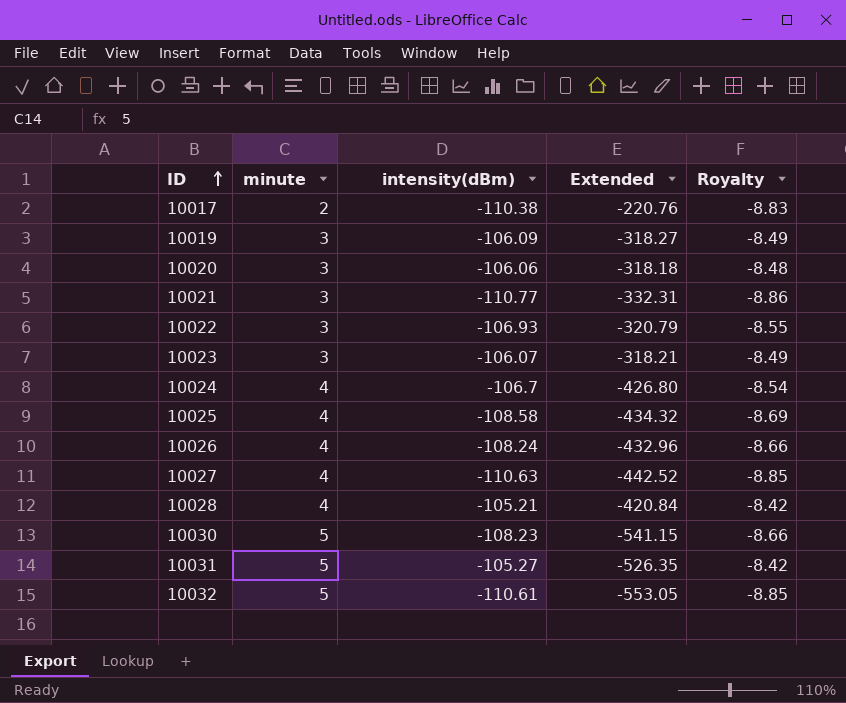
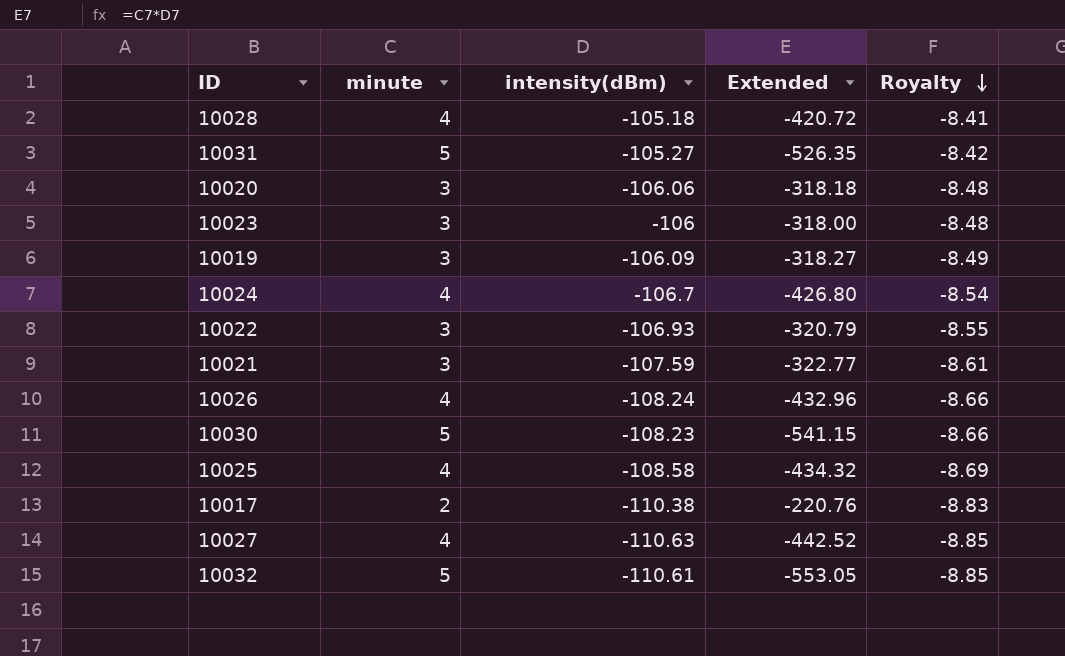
row order: ID ascending -> Royalty descending
10028 | intensity(dBm): -105.21 -> -105.18
10028 | Extended: -420.84 -> -420.72
10028 | Royalty: -8.42 -> -8.41
10023 | intensity(dBm): -106.07 -> -106
10023 | Extended: -318.21 -> -318.00
10023 | Royalty: -8.49 -> -8.48
10021 | intensity(dBm): -110.77 -> -107.59
10021 | Extended: -332.31 -> -322.77
10021 | Royalty: -8.86 -> -8.61

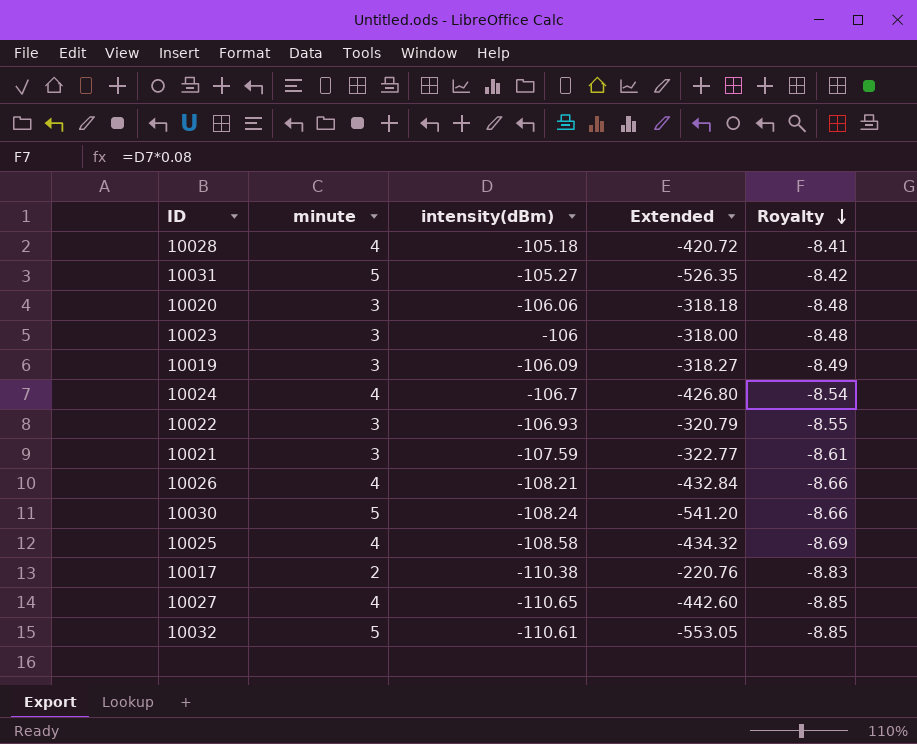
10026 | intensity(dBm): -108.24 -> -108.21
10026 | Extended: -432.96 -> -432.84
10030 | intensity(dBm): -108.23 -> -108.24
10030 | Extended: -541.15 -> -541.20
10027 | intensity(dBm): -110.63 -> -110.65
10027 | Extended: -442.52 -> -442.60

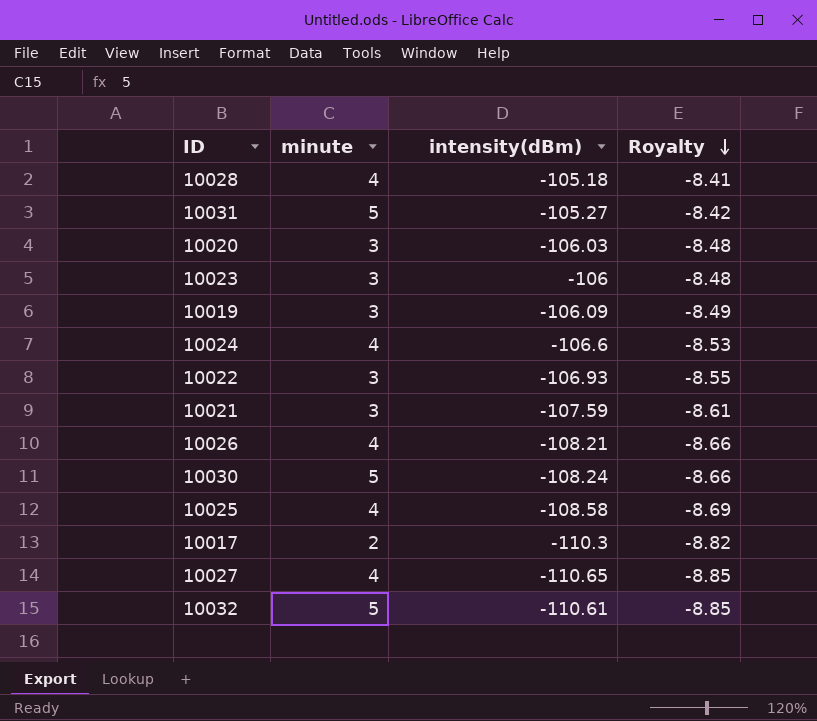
column Extended | formula: [minute] * [intensity(dBm)] -> none
10020 | intensity(dBm): -106.06 -> -106.03
10024 | intensity(dBm): -106.7 -> -106.6
10024 | Royalty: -8.54 -> -8.53
10017 | intensity(dBm): -110.38 -> -110.3
10017 | Royalty: -8.83 -> -8.82

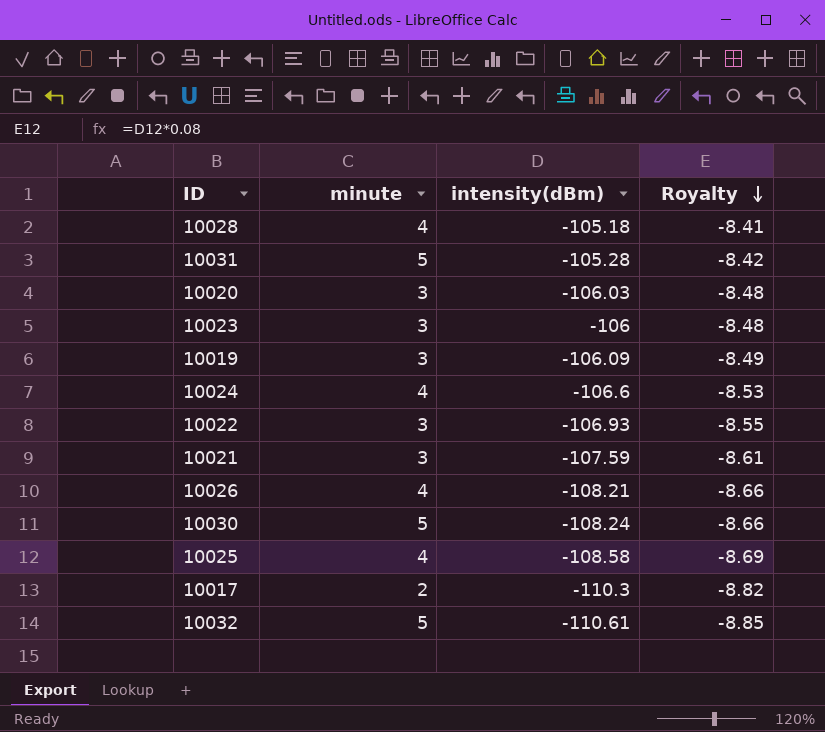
row 10027: 4 | -110.65 | -8.85 -> none
10031 | intensity(dBm): -105.27 -> -105.28

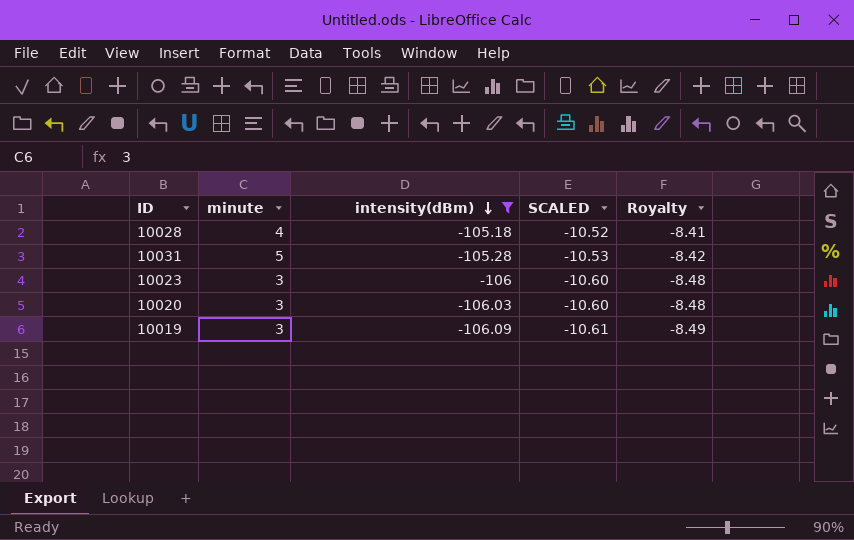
filter: none -> intensity(dBm) >= -106.09
row order: Royalty descending -> intensity(dBm) descending
column SCALED | formula: none -> [intensity(dBm)] * 0.1

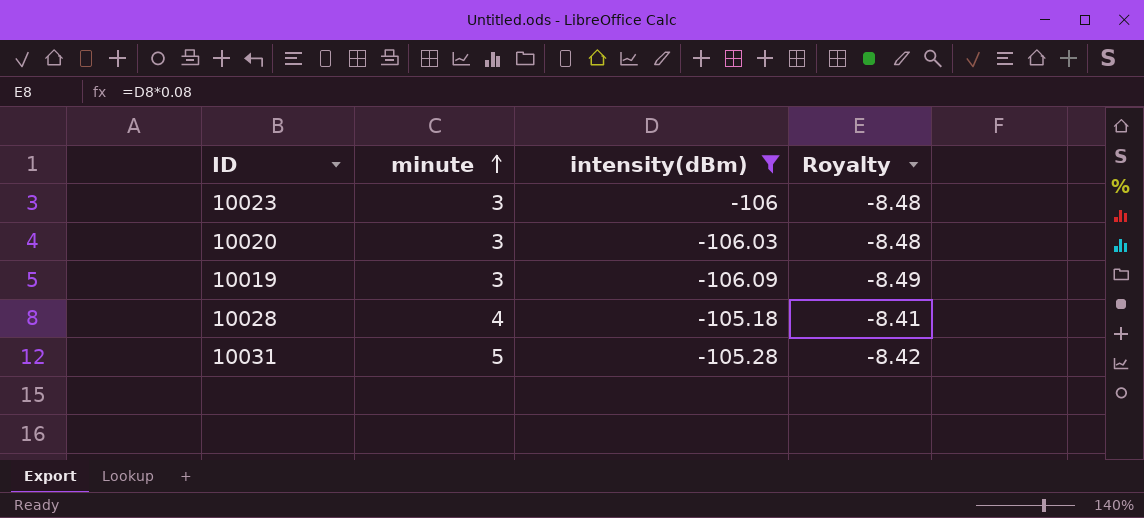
row order: intensity(dBm) descending -> minute ascending
column SCALED | formula: [intensity(dBm)] * 0.1 -> none

